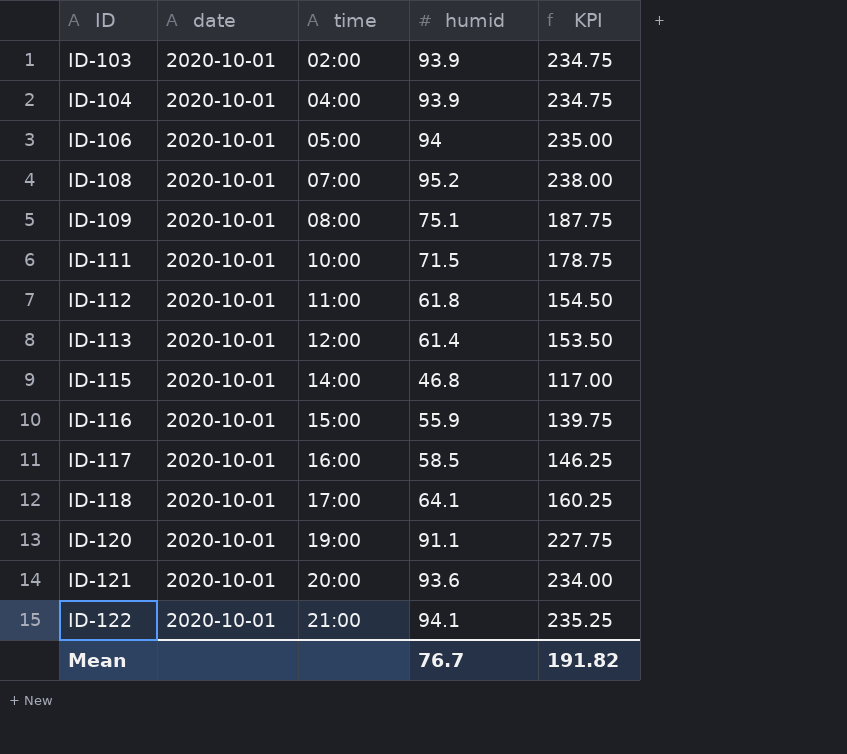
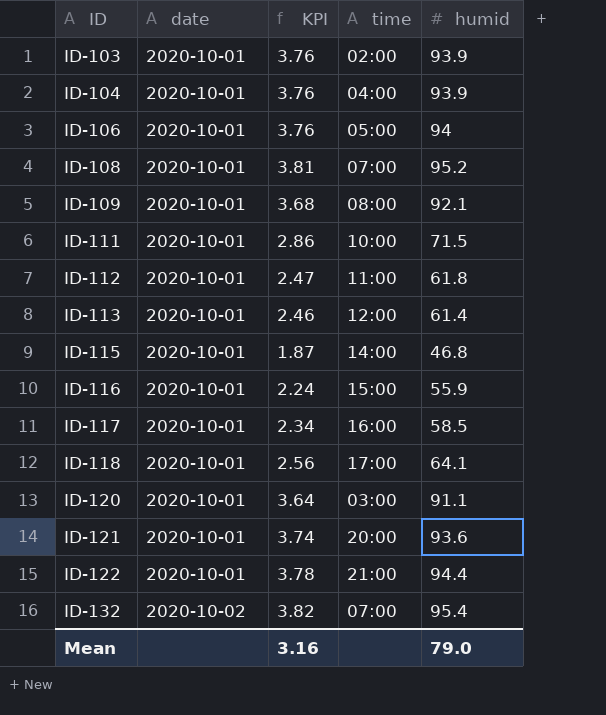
column KPI | formula: [humid] * 2.5 -> [humid] * 0.04
column KPI | position: 5 -> 3
ID-109 | humid: 75.1 -> 92.1
ID-120 | time: 19:00 -> 03:00
ID-122 | humid: 94.1 -> 94.4
row ID-132: none -> 2020-10-02 | 3.82 | 07:00 | 95.4
Mean | KPI: 191.82 -> 3.16
Mean | humid: 76.7 -> 79.0

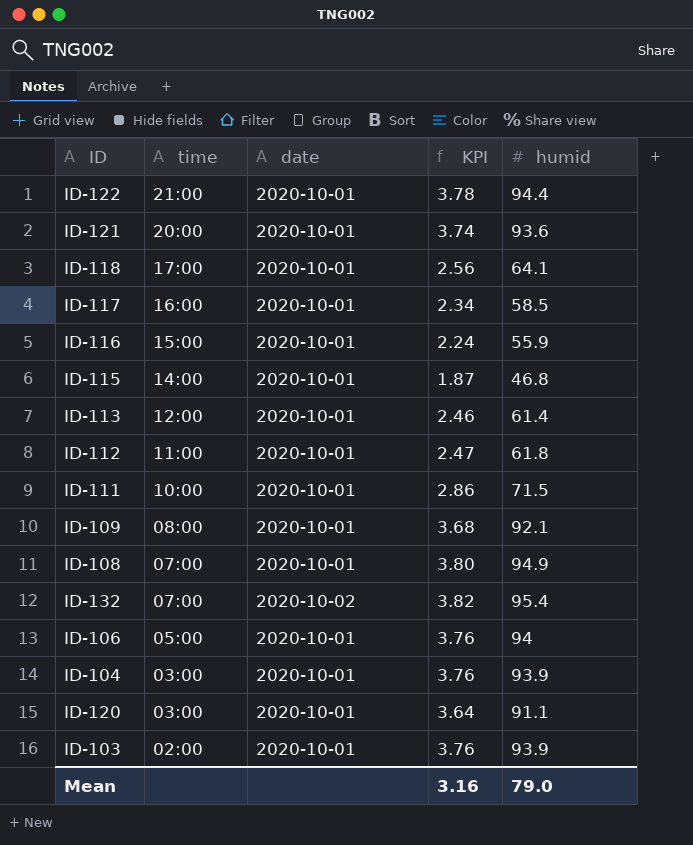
row order: ID ascending -> time descending
column time | position: 4 -> 2
ID-108 | KPI: 3.81 -> 3.80
ID-108 | humid: 95.2 -> 94.9
ID-104 | time: 04:00 -> 03:00

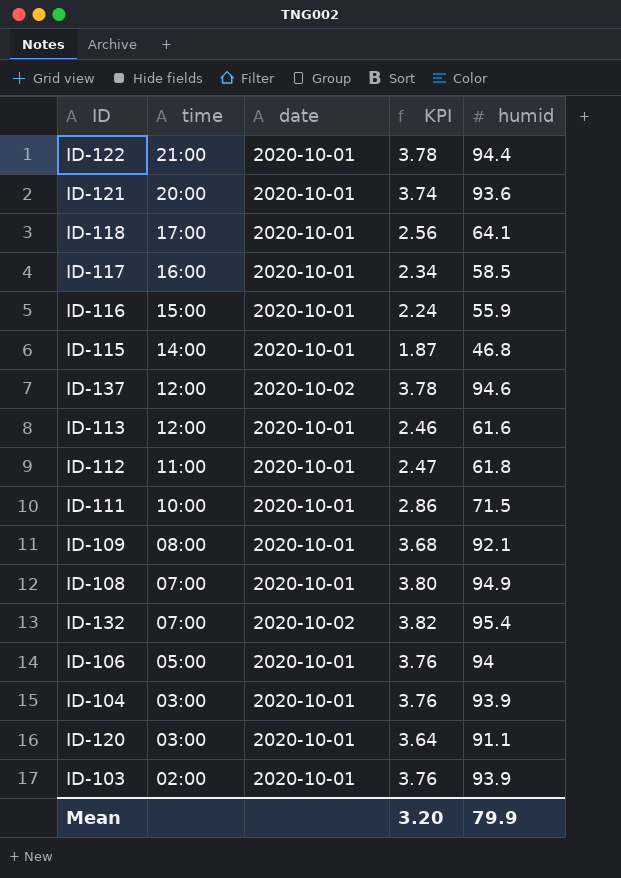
row ID-137: none -> 12:00 | 2020-10-02 | 3.78 | 94.6
ID-113 | humid: 61.4 -> 61.6
Mean | KPI: 3.16 -> 3.20
Mean | humid: 79.0 -> 79.9

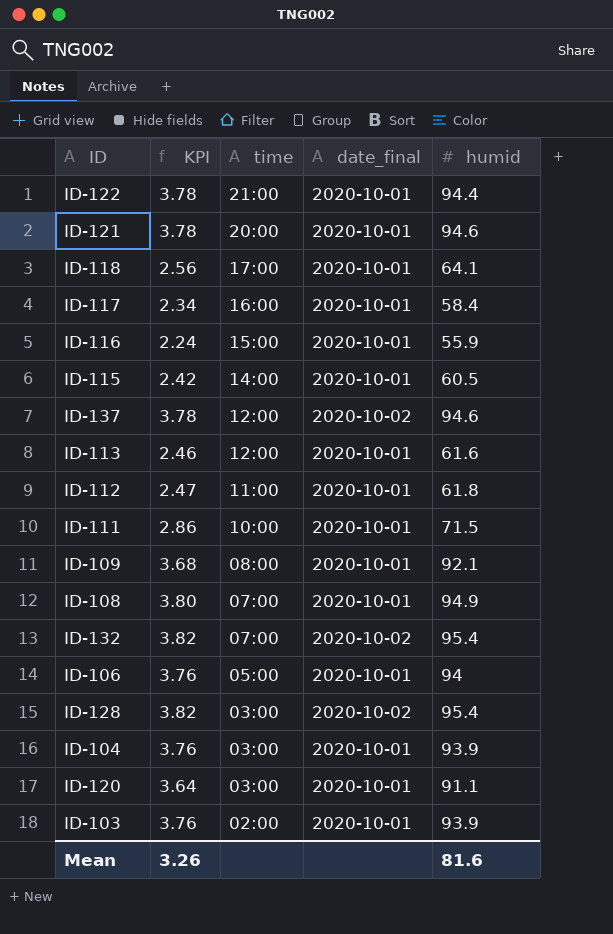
column KPI | position: 4 -> 2
column name: date -> date_final
ID-121 | KPI: 3.74 -> 3.78
ID-121 | humid: 93.6 -> 94.6
ID-117 | humid: 58.5 -> 58.4
ID-115 | KPI: 1.87 -> 2.42
ID-115 | humid: 46.8 -> 60.5
row ID-128: none -> 3.82 | 03:00 | 2020-10-02 | 95.4
Mean | KPI: 3.20 -> 3.26
Mean | humid: 79.9 -> 81.6

